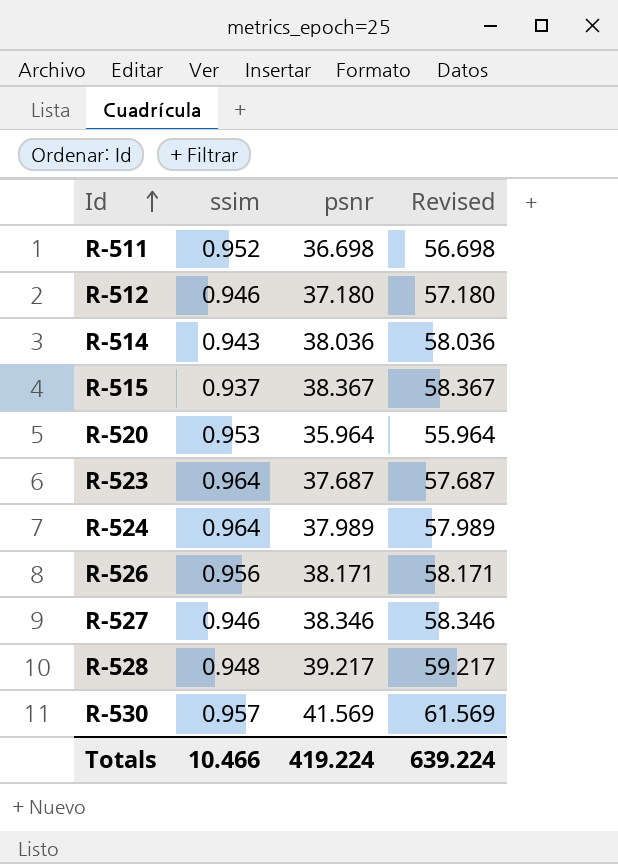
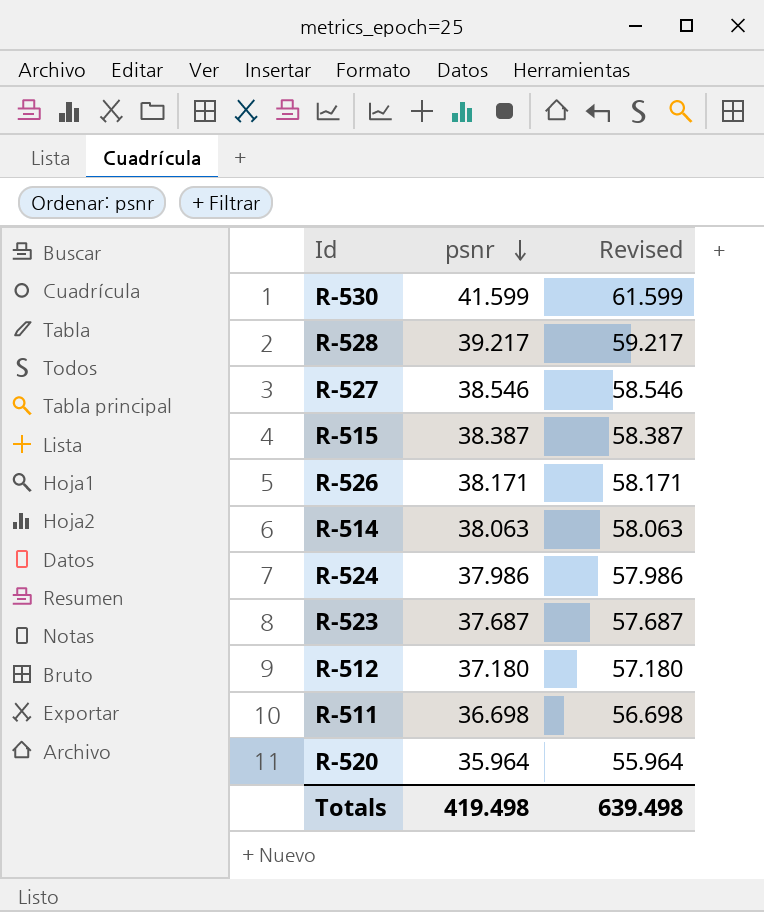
row order: Id ascending -> psnr descending
column ssim | position: 2 -> none
R-530 | psnr: 41.569 -> 41.599
R-530 | Revised: 61.569 -> 61.599
R-527 | psnr: 38.346 -> 38.546
R-527 | Revised: 58.346 -> 58.546
R-515 | psnr: 38.367 -> 38.387
R-515 | Revised: 58.367 -> 58.387
R-514 | psnr: 38.036 -> 38.063
R-514 | Revised: 58.036 -> 58.063
R-524 | psnr: 37.989 -> 37.986
R-524 | Revised: 57.989 -> 57.986
Totals | psnr: 419.224 -> 419.498
Totals | Revised: 639.224 -> 639.498

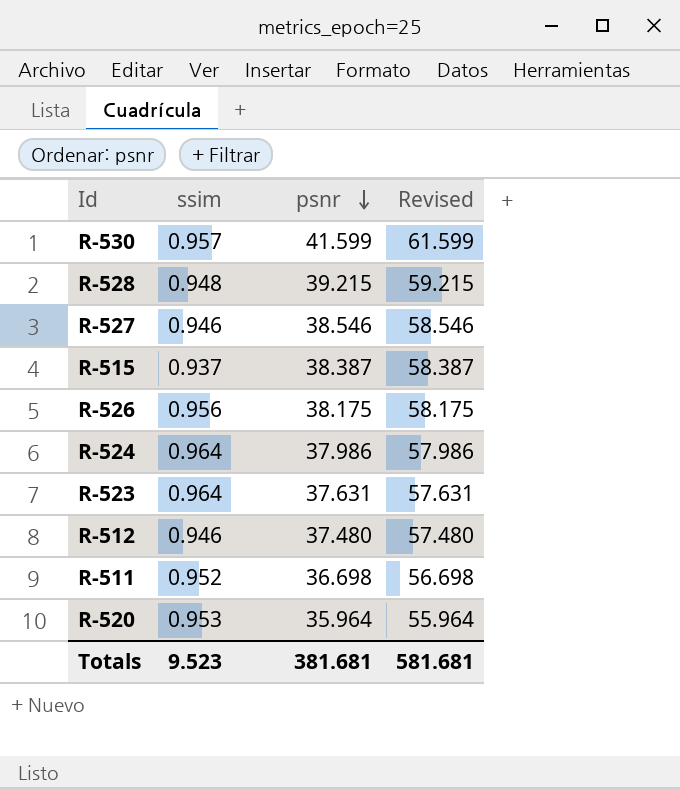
column ssim | position: none -> 2
row R-514: 38.063 | 58.063 -> none
R-528 | psnr: 39.217 -> 39.215
R-528 | Revised: 59.217 -> 59.215
R-526 | psnr: 38.171 -> 38.175
R-526 | Revised: 58.171 -> 58.175
R-523 | psnr: 37.687 -> 37.631
R-523 | Revised: 57.687 -> 57.631
R-512 | psnr: 37.180 -> 37.480
R-512 | Revised: 57.180 -> 57.480
Totals | psnr: 419.498 -> 381.681
Totals | Revised: 639.498 -> 581.681

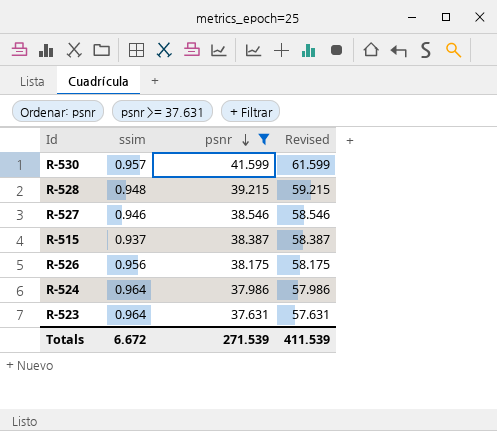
filter: none -> psnr >= 37.631
Totals | ssim: 9.523 -> 6.672
Totals | psnr: 381.681 -> 271.539
Totals | Revised: 581.681 -> 411.539

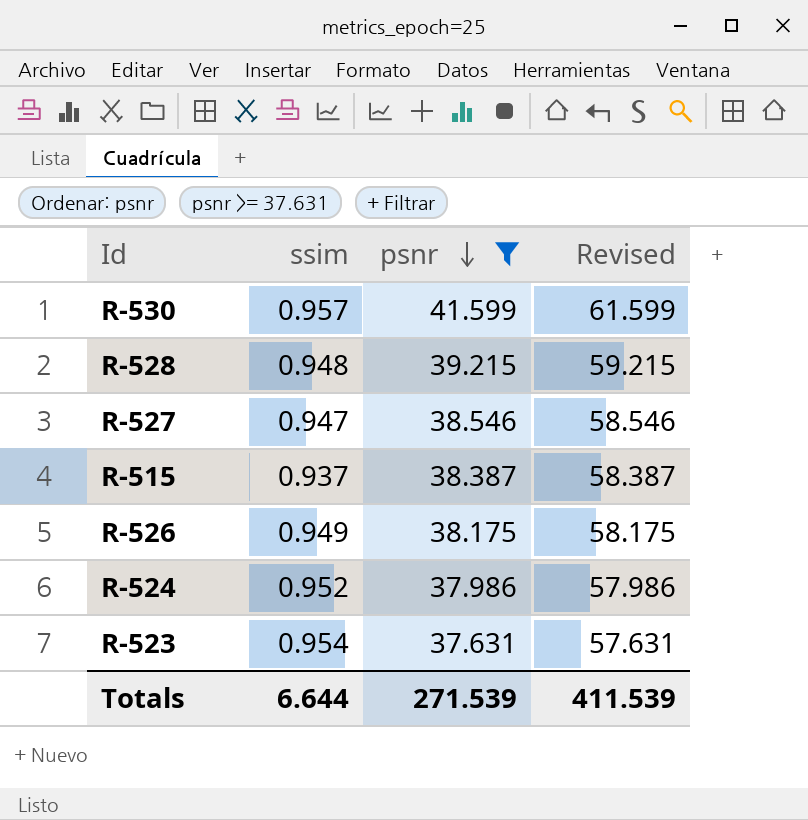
R-527 | ssim: 0.946 -> 0.947
R-526 | ssim: 0.956 -> 0.949
R-524 | ssim: 0.964 -> 0.952
R-523 | ssim: 0.964 -> 0.954
Totals | ssim: 6.672 -> 6.644

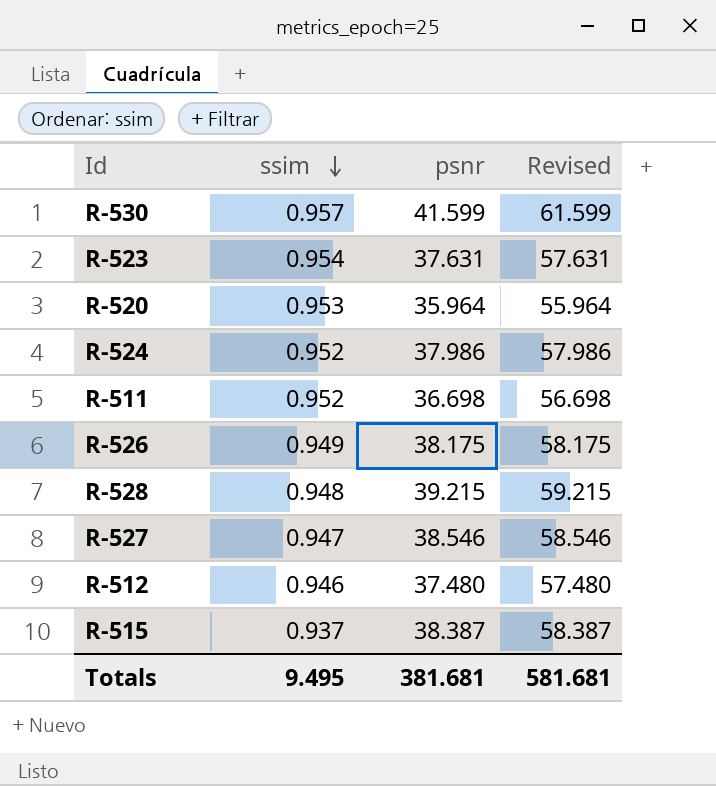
filter: psnr >= 37.631 -> none
row order: psnr descending -> ssim descending
Totals | ssim: 6.644 -> 9.495
Totals | psnr: 271.539 -> 381.681
Totals | Revised: 411.539 -> 581.681

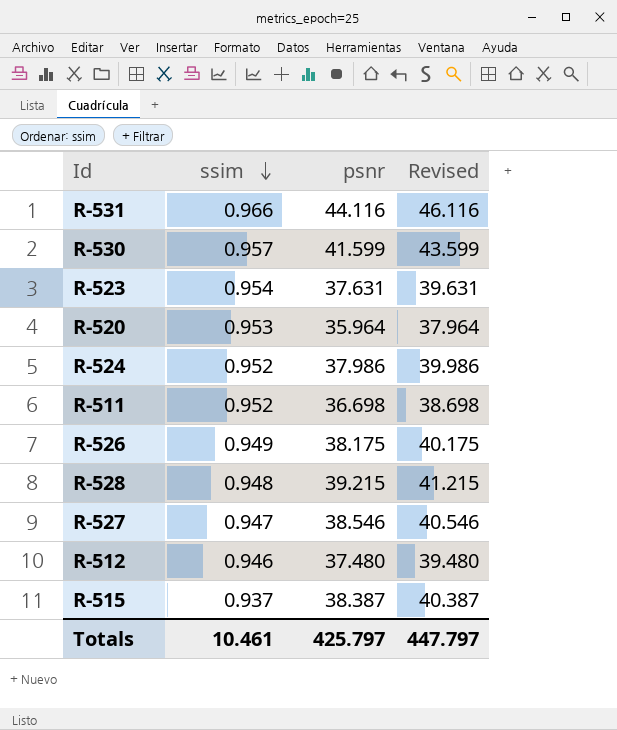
column Revised | formula: [psnr] + 20 -> [psnr] + 2
row R-531: none -> 0.966 | 44.116 | 46.116
Totals | ssim: 9.495 -> 10.461
Totals | psnr: 381.681 -> 425.797
Totals | Revised: 581.681 -> 447.797

